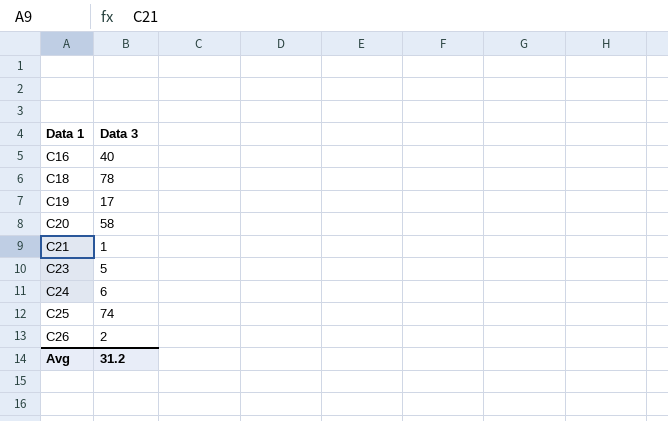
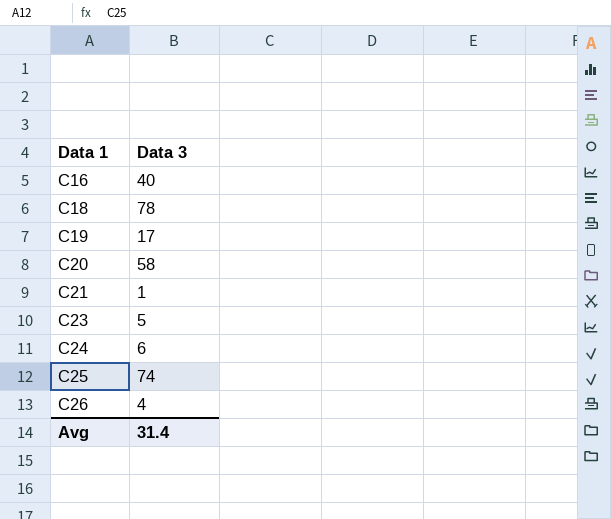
C26 | Data 3: 2 -> 4
Avg | Data 3: 31.2 -> 31.4

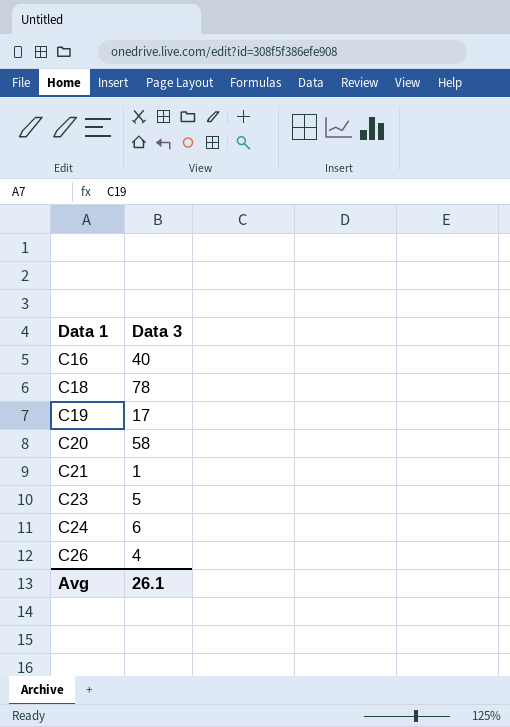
row C25: 74 -> none
Avg | Data 3: 31.4 -> 26.1

